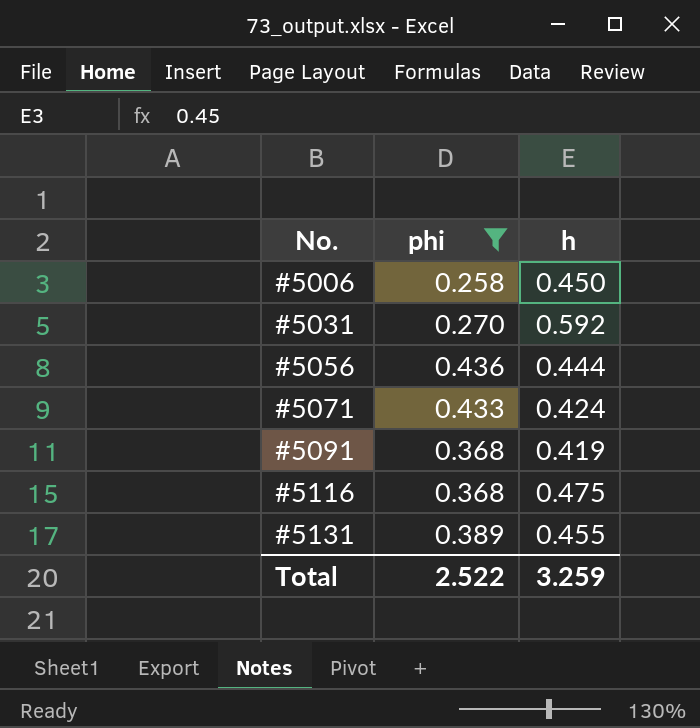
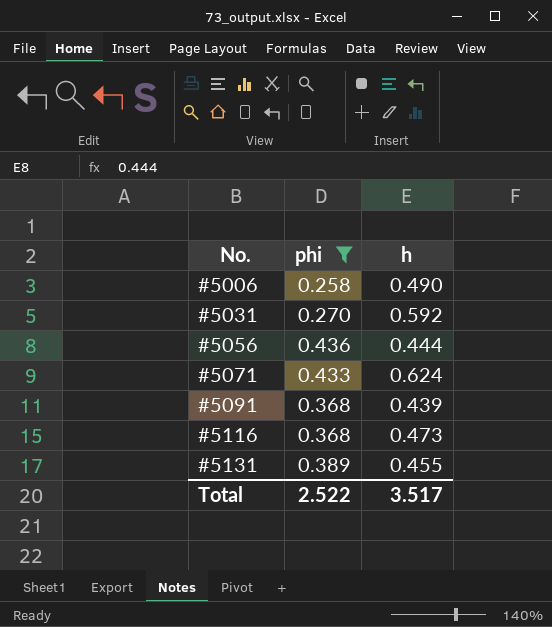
#5006 | h: 0.450 -> 0.490
#5071 | h: 0.424 -> 0.624
#5091 | h: 0.419 -> 0.439
#5116 | h: 0.475 -> 0.473
Total | h: 3.259 -> 3.517

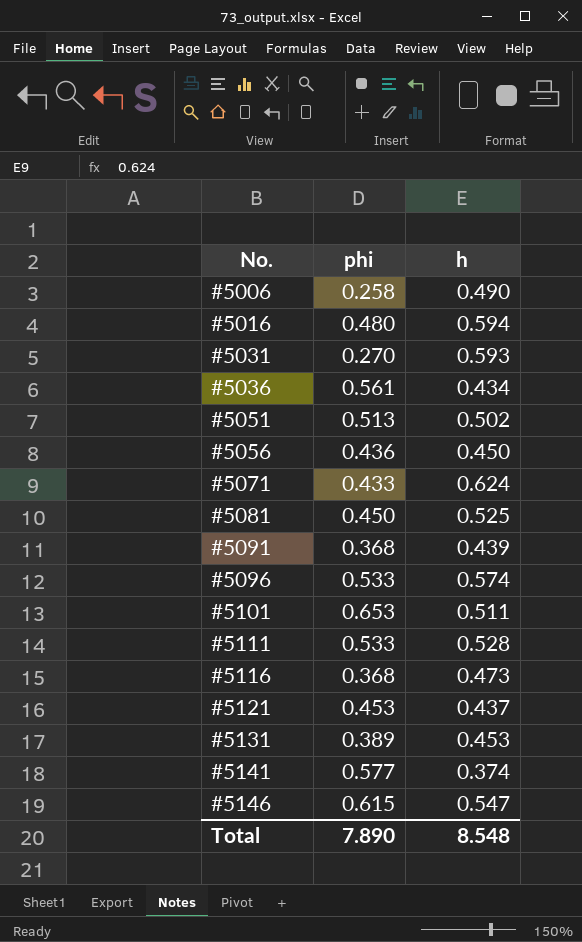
filter: phi <= 0.436 -> none
#5031 | h: 0.592 -> 0.593
#5056 | h: 0.444 -> 0.450
#5131 | h: 0.455 -> 0.453
Total | phi: 2.522 -> 7.890
Total | h: 3.517 -> 8.548

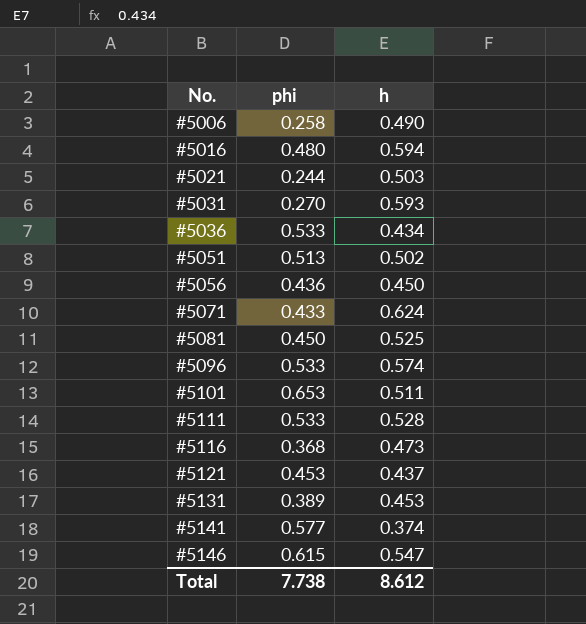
row #5091: 0.368 | 0.439 -> none
row #5021: none -> 0.244 | 0.503
#5036 | phi: 0.561 -> 0.533
Total | phi: 7.890 -> 7.738
Total | h: 8.548 -> 8.612

